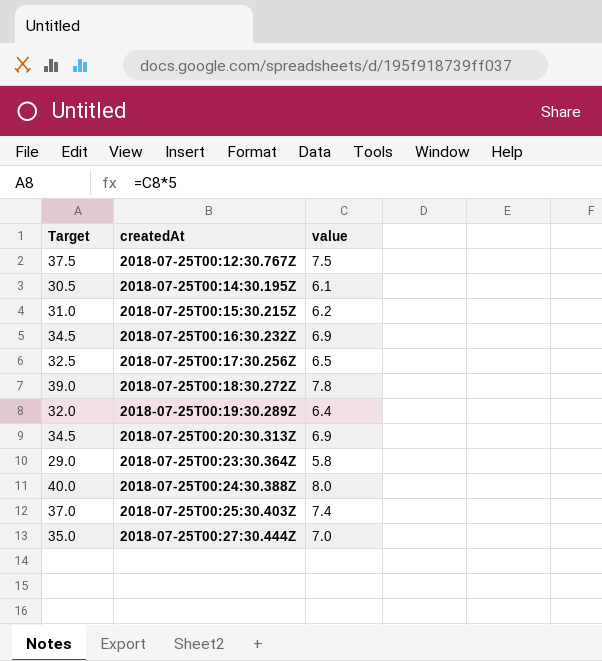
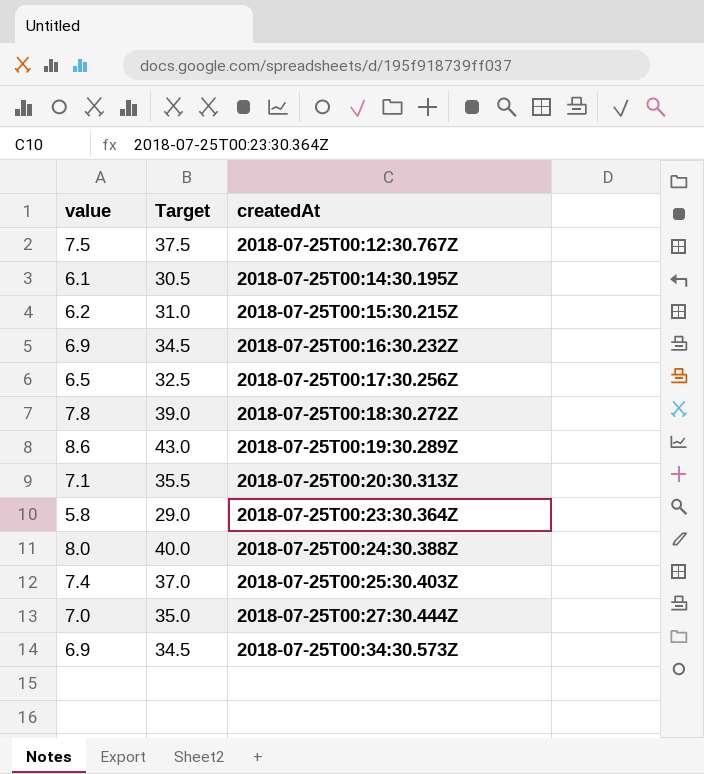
column value | position: 3 -> 1
2018-07-25T00:19:30.289Z | value: 6.4 -> 8.6
2018-07-25T00:19:30.289Z | Target: 32.0 -> 43.0
2018-07-25T00:20:30.313Z | value: 6.9 -> 7.1
2018-07-25T00:20:30.313Z | Target: 34.5 -> 35.5
row 2018-07-25T00:34:30.573Z: none -> 6.9 | 34.5

